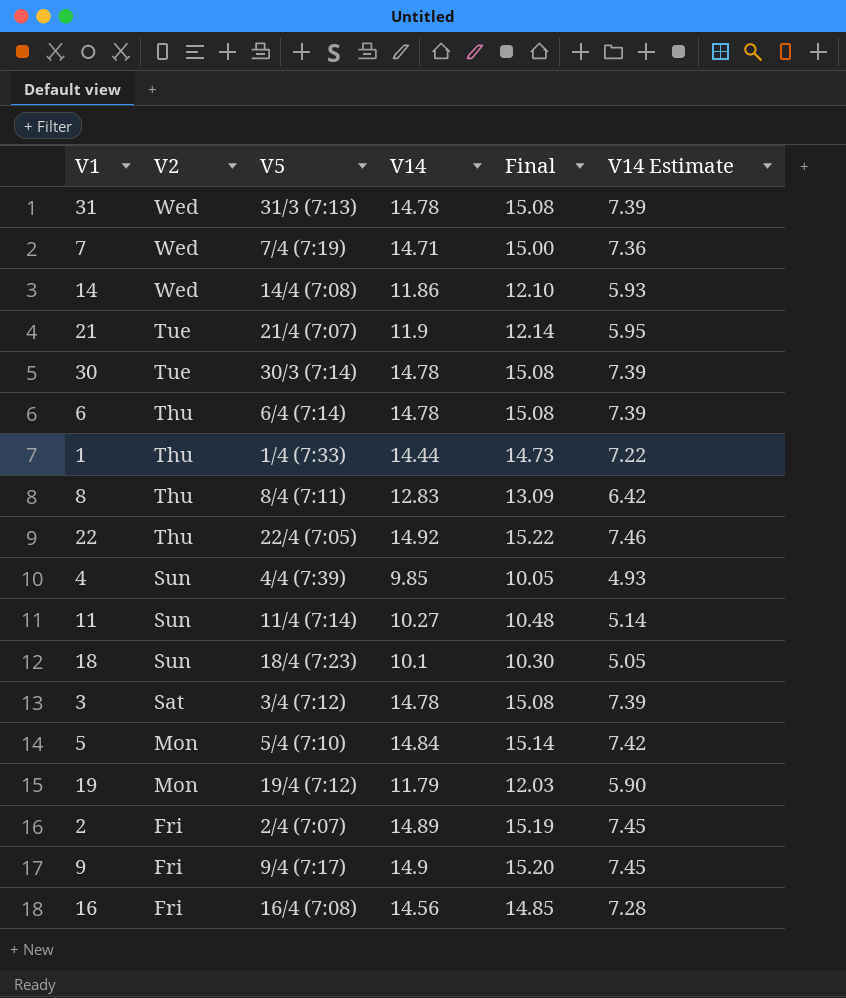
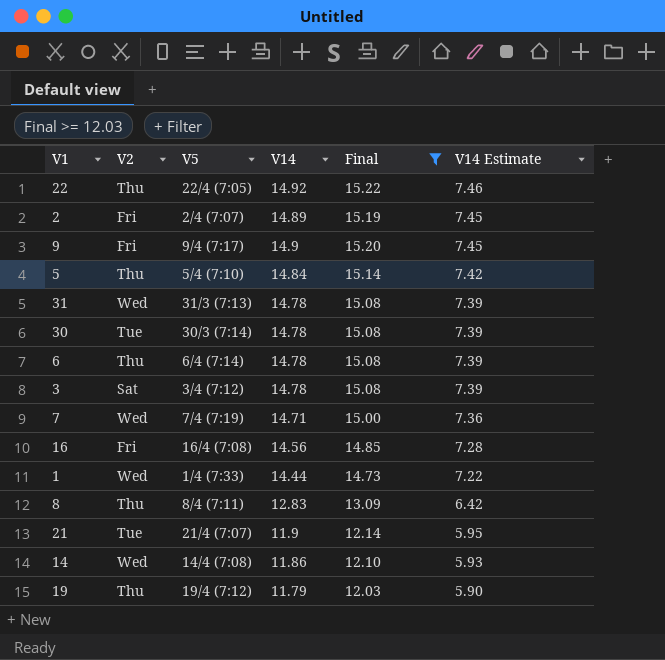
filter: none -> Final >= 12.03
row order: V2 descending -> V14 Estimate descending
5 | V2: Mon -> Thu
1 | V2: Thu -> Wed
19 | V2: Mon -> Thu

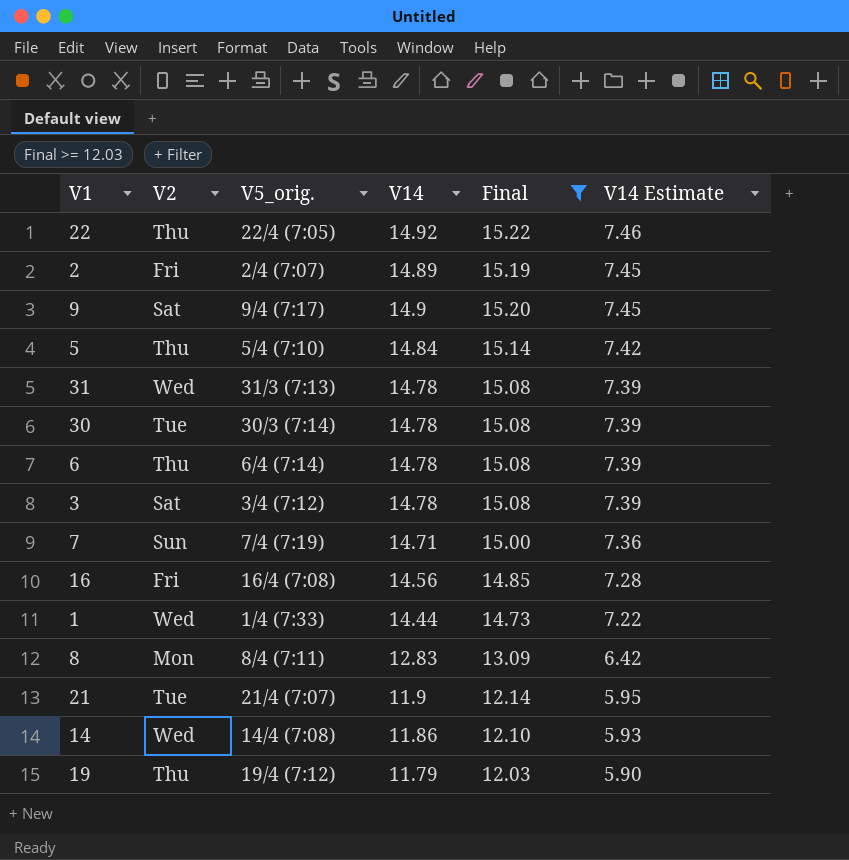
column name: V5 -> V5_orig.
9 | V2: Fri -> Sat
7 | V2: Wed -> Sun
8 | V2: Thu -> Mon

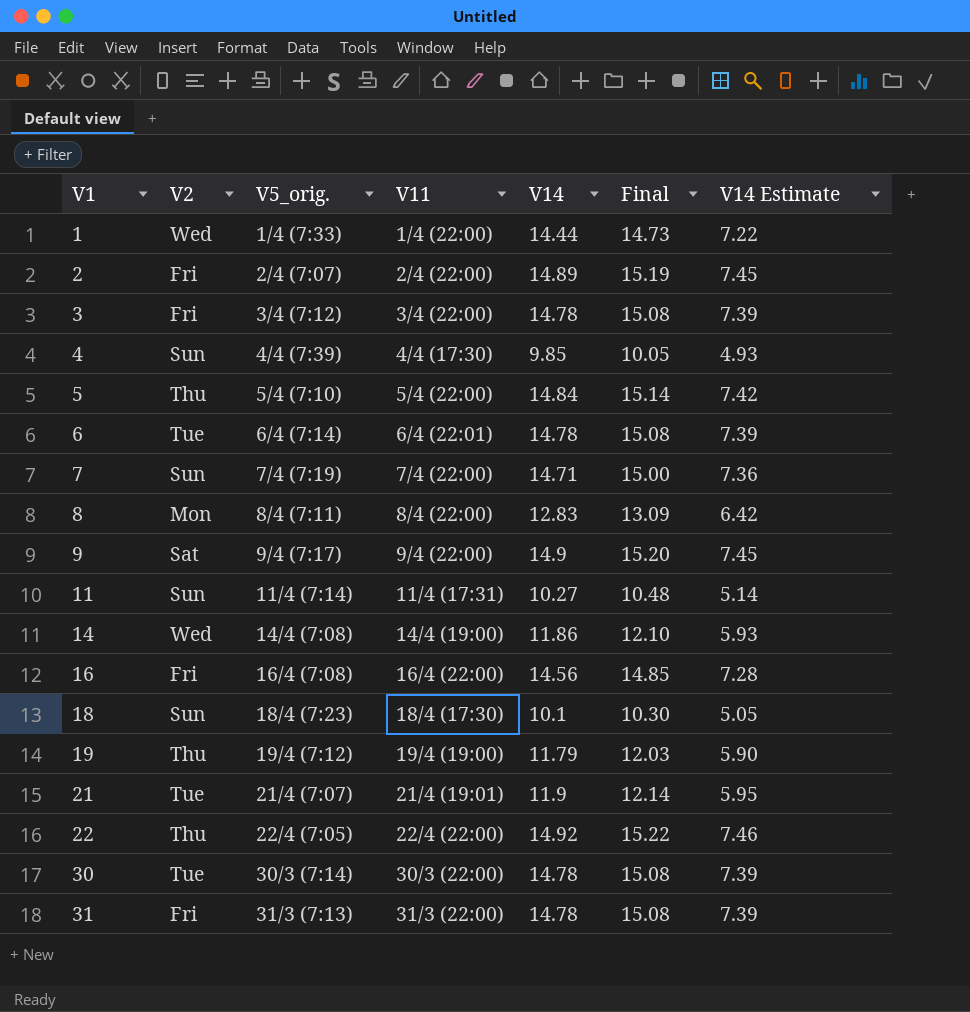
filter: Final >= 12.03 -> none
row order: V14 Estimate descending -> V1 ascending
column V11 | position: none -> 4
3 | V2: Sat -> Fri
6 | V2: Thu -> Tue
31 | V2: Wed -> Fri

